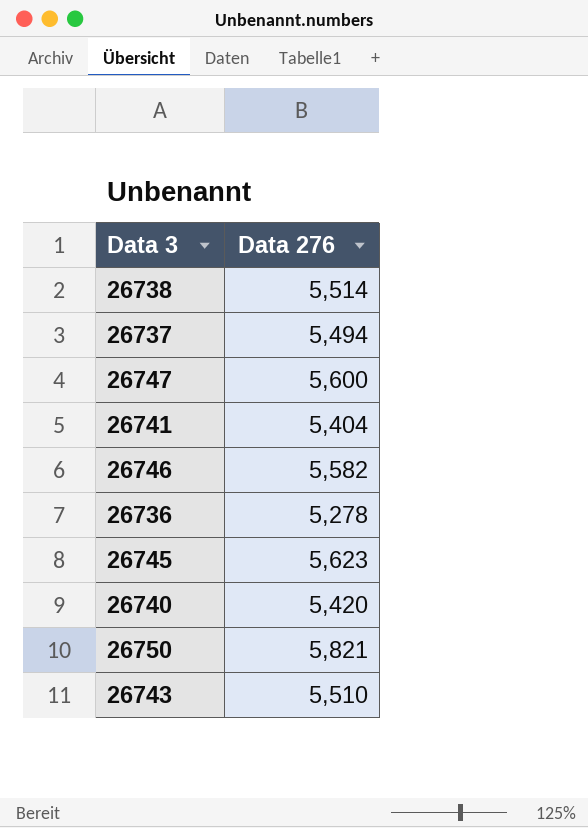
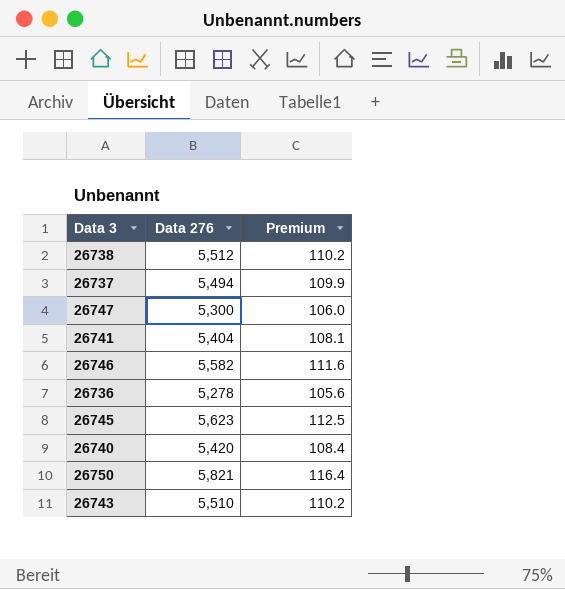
column Premium | formula: none -> [Data 276] * 0.02
26738 | Data 276: 5,514 -> 5,512
26747 | Data 276: 5,600 -> 5,300

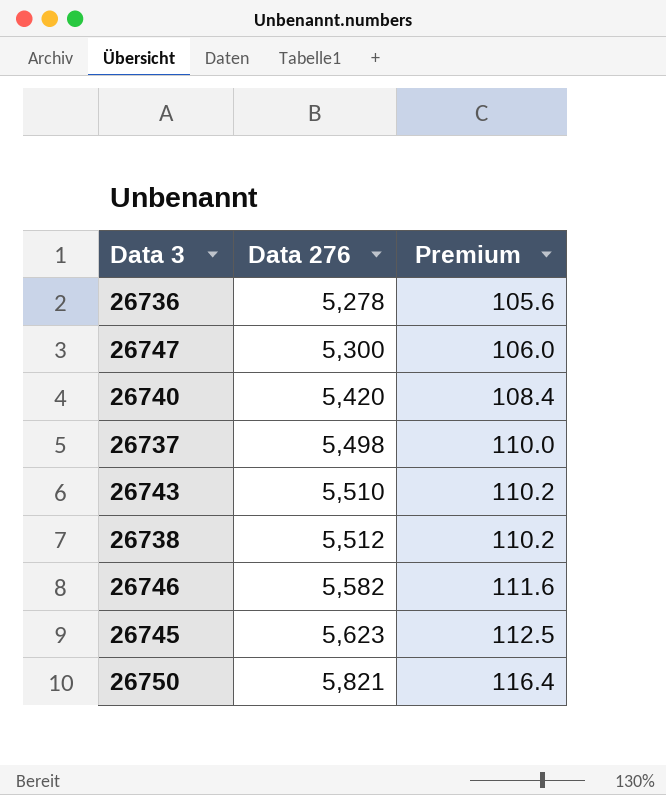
row order: none -> Data 276 ascending
row 26741: 5,404 | 108.1 -> none
26737 | Data 276: 5,494 -> 5,498
26737 | Premium: 109.9 -> 110.0

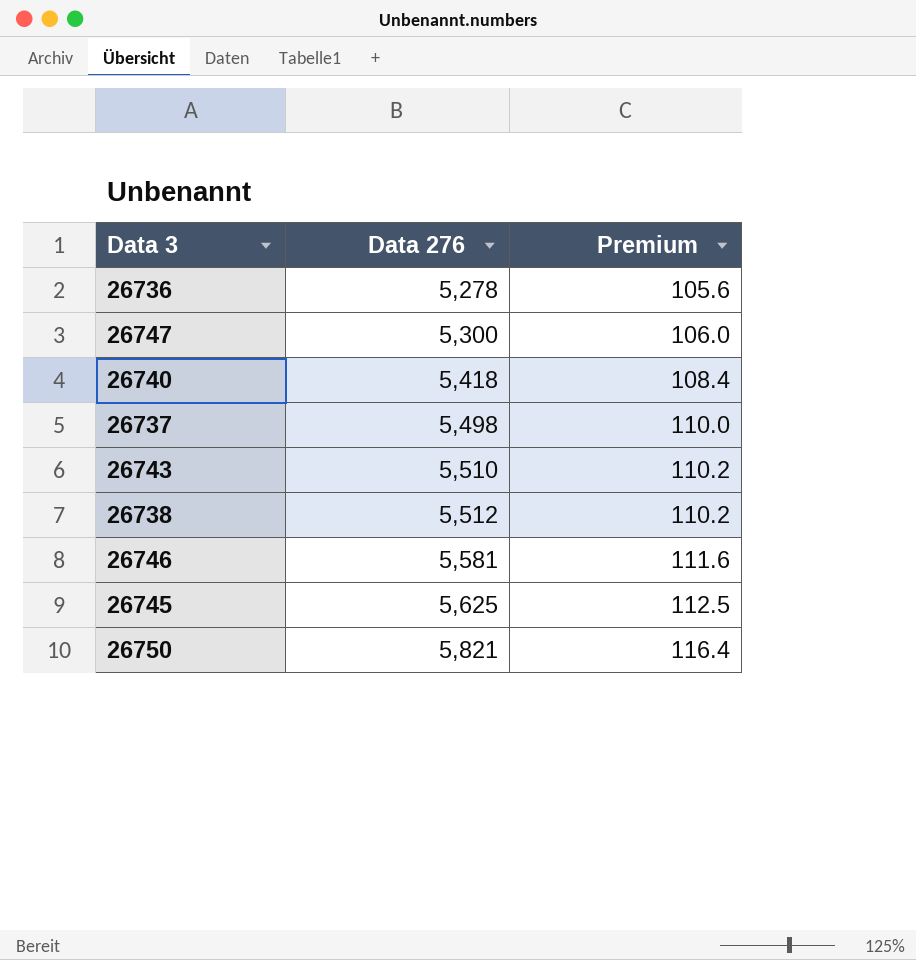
26740 | Data 276: 5,420 -> 5,418
26746 | Data 276: 5,582 -> 5,581
26745 | Data 276: 5,623 -> 5,625

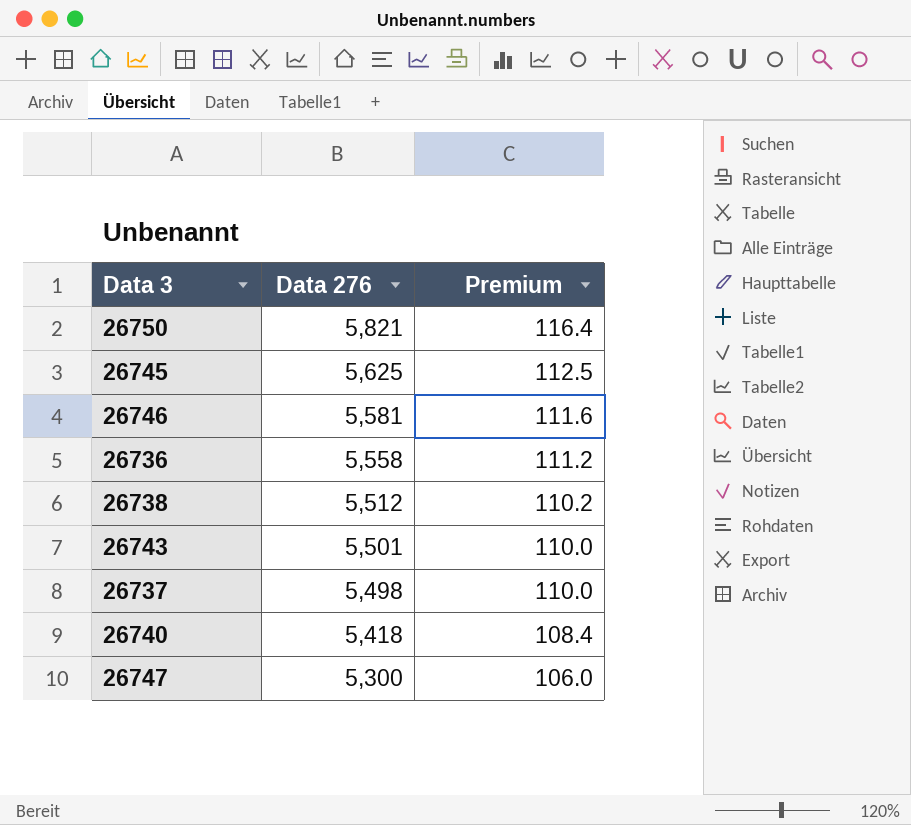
row order: Data 276 ascending -> Data 276 descending
26736 | Data 276: 5,278 -> 5,558
26736 | Premium: 105.6 -> 111.2
26743 | Data 276: 5,510 -> 5,501
26743 | Premium: 110.2 -> 110.0

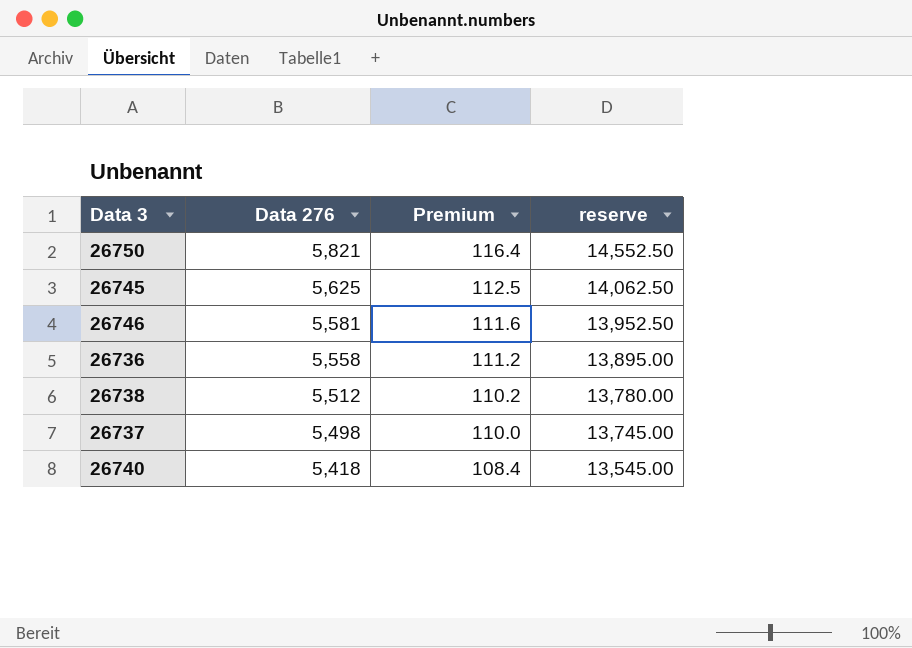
column reserve | formula: none -> [Data 276] * 2.5
row 26743: 5,501 | 110.0 -> none
row 26747: 5,300 | 106.0 -> none

